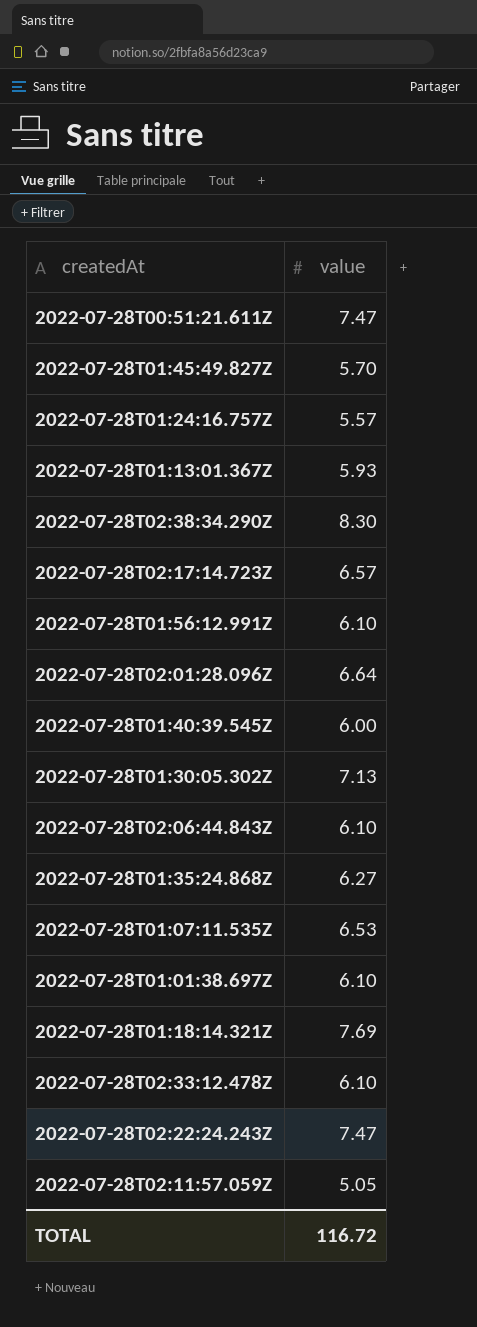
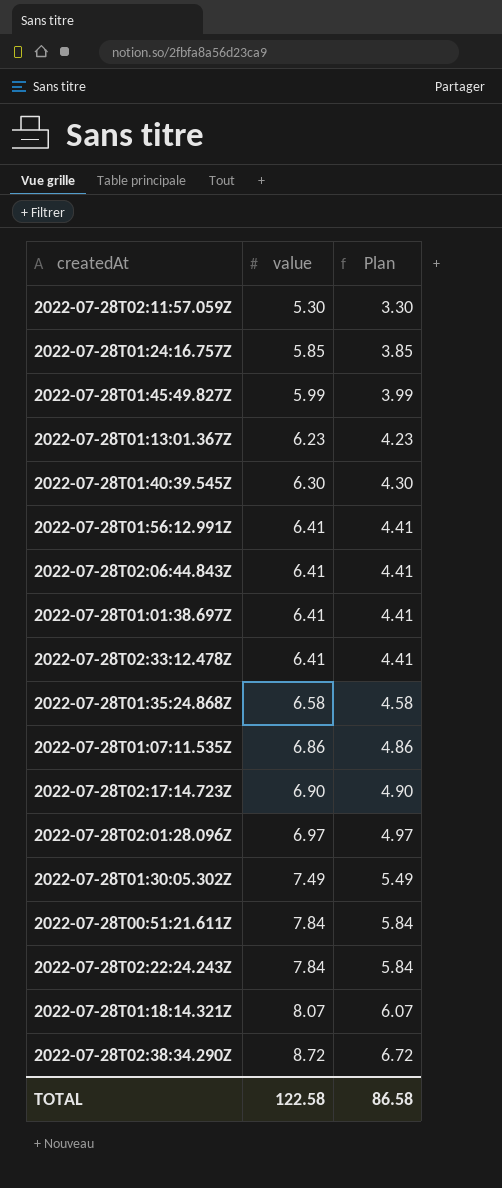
row order: none -> value ascending
column Plan | formula: none -> [value] - 2
2022-07-28T02:11:57.059Z | value: 5.05 -> 5.30
2022-07-28T01:24:16.757Z | value: 5.57 -> 5.85
2022-07-28T01:45:49.827Z | value: 5.70 -> 5.99
2022-07-28T01:13:01.367Z | value: 5.93 -> 6.23
2022-07-28T01:40:39.545Z | value: 6.00 -> 6.30
2022-07-28T01:56:12.991Z | value: 6.10 -> 6.41
2022-07-28T02:06:44.843Z | value: 6.10 -> 6.41
2022-07-28T01:01:38.697Z | value: 6.10 -> 6.41
2022-07-28T02:33:12.478Z | value: 6.10 -> 6.41
2022-07-28T01:35:24.868Z | value: 6.27 -> 6.58
2022-07-28T01:07:11.535Z | value: 6.53 -> 6.86
2022-07-28T02:17:14.723Z | value: 6.57 -> 6.90
2022-07-28T02:01:28.096Z | value: 6.64 -> 6.97
2022-07-28T01:30:05.302Z | value: 7.13 -> 7.49
2022-07-28T00:51:21.611Z | value: 7.47 -> 7.84
2022-07-28T02:22:24.243Z | value: 7.47 -> 7.84
2022-07-28T01:18:14.321Z | value: 7.69 -> 8.07
2022-07-28T02:38:34.290Z | value: 8.30 -> 8.72
TOTAL | value: 116.72 -> 122.58

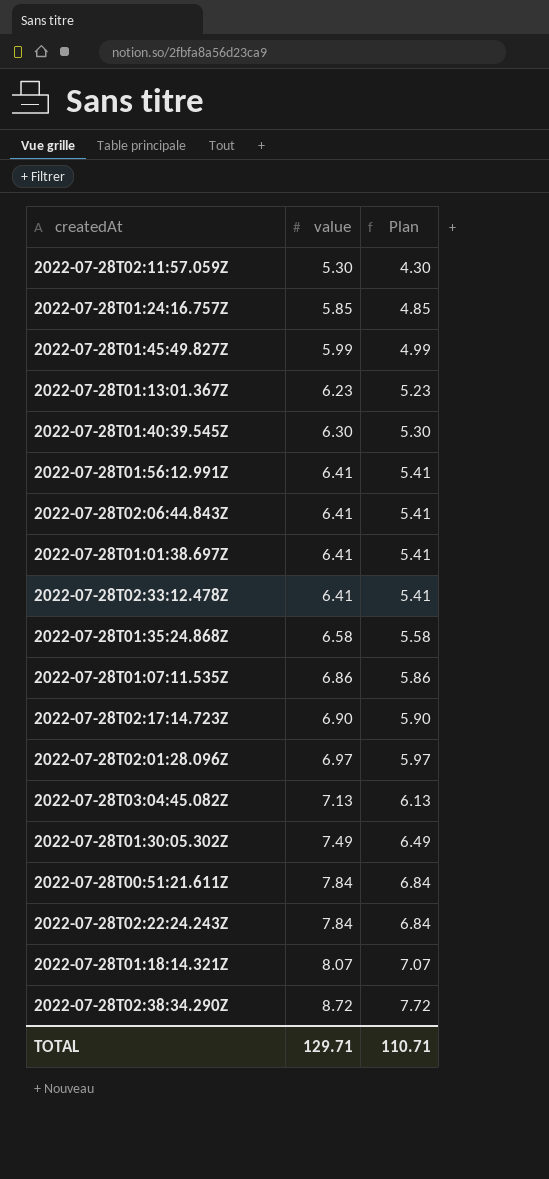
column Plan | formula: [value] - 2 -> [value] - 1
row 2022-07-28T03:04:45.082Z: none -> 7.13 | 6.13
TOTAL | value: 122.58 -> 129.71
TOTAL | Plan: 86.58 -> 110.71

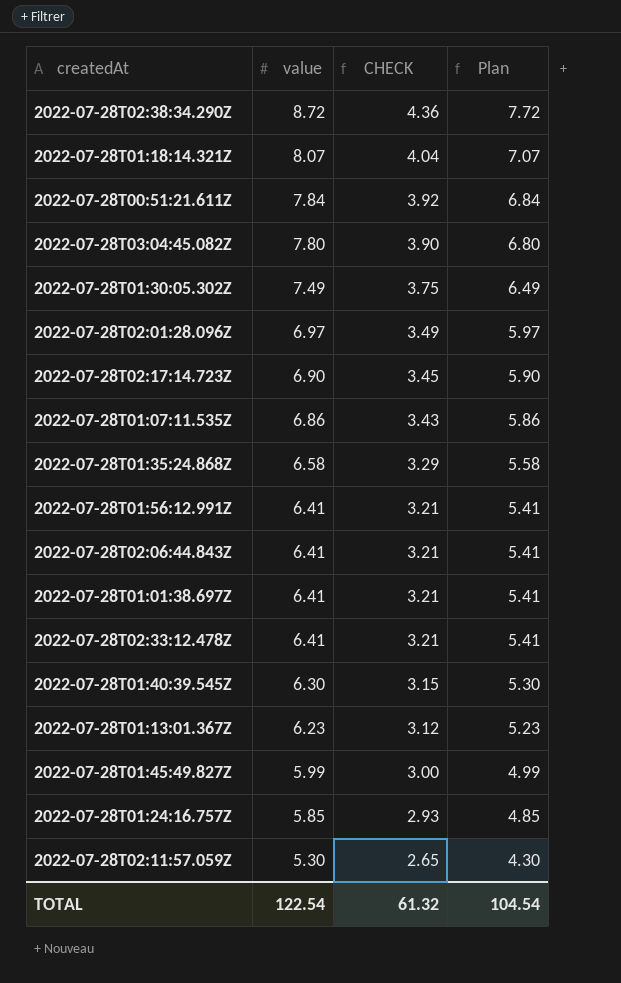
row order: value ascending -> value descending
column CHECK | formula: none -> [value] * 0.5
row 2022-07-28T02:22:24.243Z: 7.84 | 6.84 -> none
2022-07-28T03:04:45.082Z | value: 7.13 -> 7.80
2022-07-28T03:04:45.082Z | Plan: 6.13 -> 6.80
TOTAL | value: 129.71 -> 122.54
TOTAL | Plan: 110.71 -> 104.54

